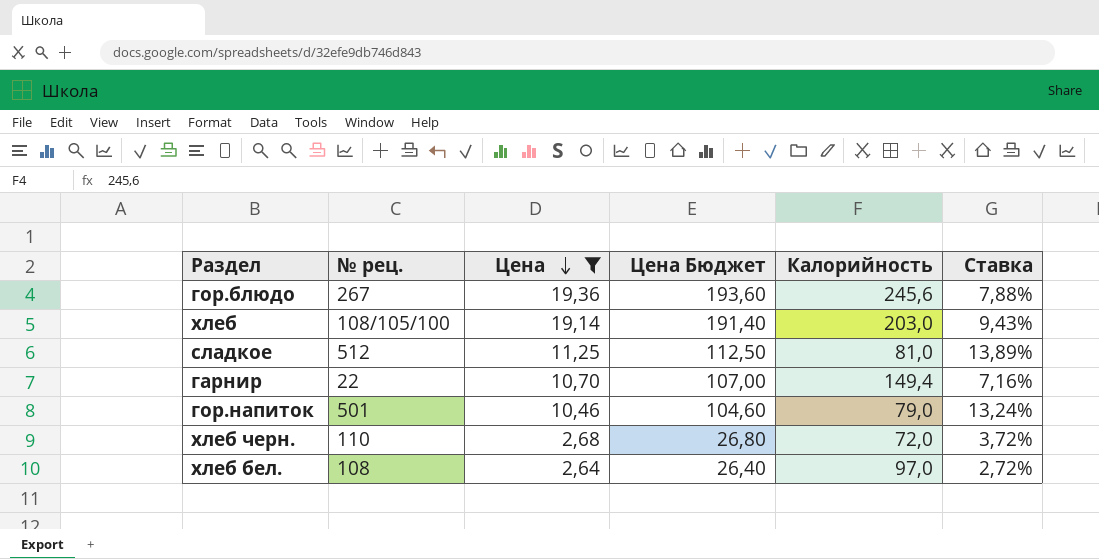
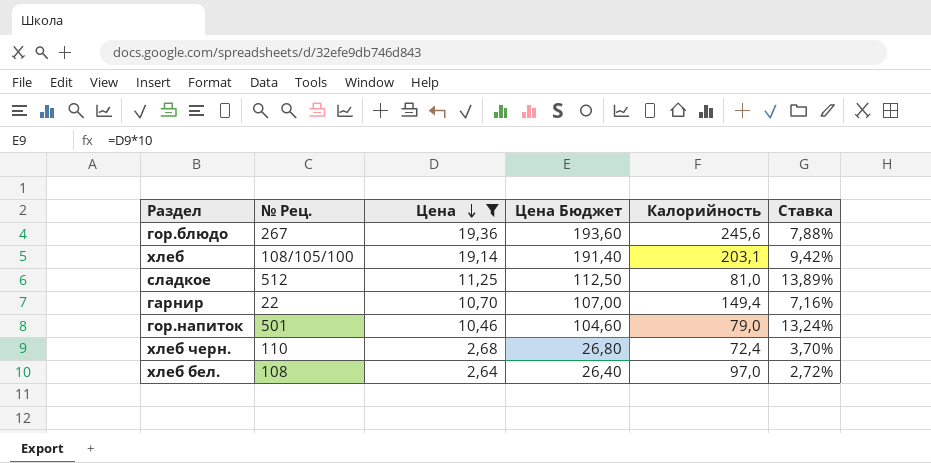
column name: № рец. -> № Рец.
хлеб | Калорийность: 203,0 -> 203,1
хлеб | Ставка: 9,43% -> 9,42%
хлеб черн. | Калорийность: 72,0 -> 72,4
хлеб черн. | Ставка: 3,72% -> 3,70%

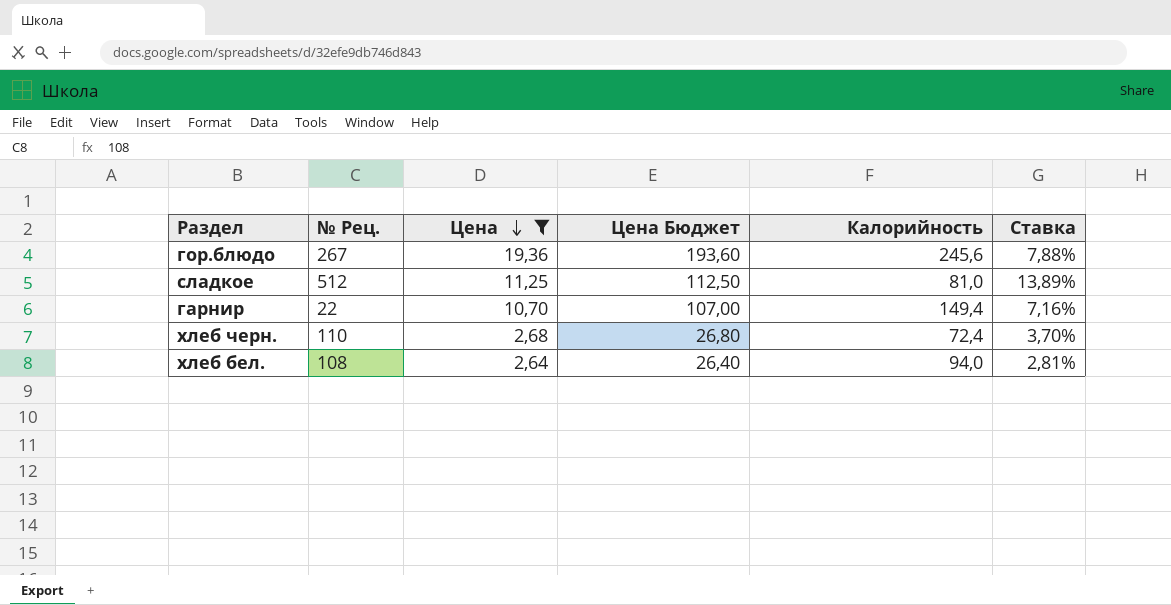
row хлеб: 108/105/100 | 19,14 | 191,40 | 203,1 | 9,42% -> none
row гор.напиток: 501 | 10,46 | 104,60 | 79,0 | 13,24% -> none
хлеб бел. | Калорийность: 97,0 -> 94,0
хлеб бел. | Ставка: 2,72% -> 2,81%

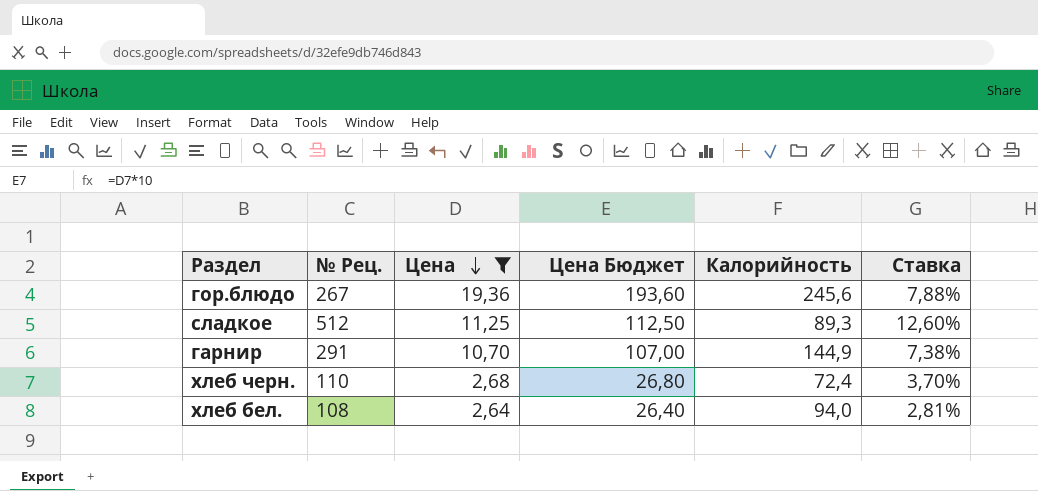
сладкое | Калорийность: 81,0 -> 89,3
сладкое | Ставка: 13,89% -> 12,60%
гарнир | № Рец.: 22 -> 291
гарнир | Калорийность: 149,4 -> 144,9
гарнир | Ставка: 7,16% -> 7,38%

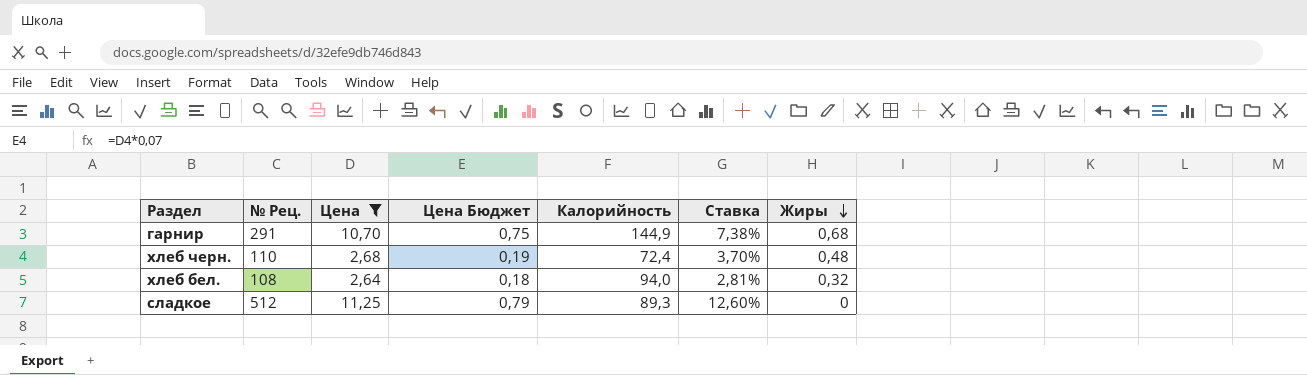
row order: Цена descending -> Жиры descending
column Цена Бюджет | formula: [Цена] * 10 -> [Цена] * 0,07
column Жиры | position: none -> 7
row гор.блюдо: 267 | 19,36 | 193,60 | 245,6 | 7,88% -> none

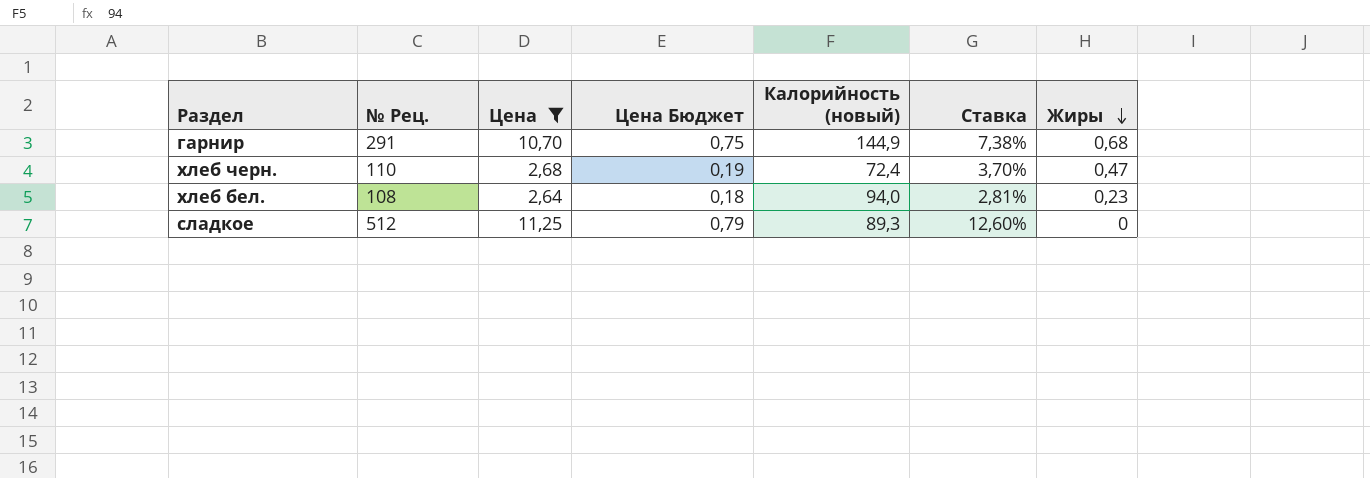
column name: Калорийность -> Калорийность (новый)
хлеб черн. | Жиры: 0,48 -> 0,47
хлеб бел. | Жиры: 0,32 -> 0,23

